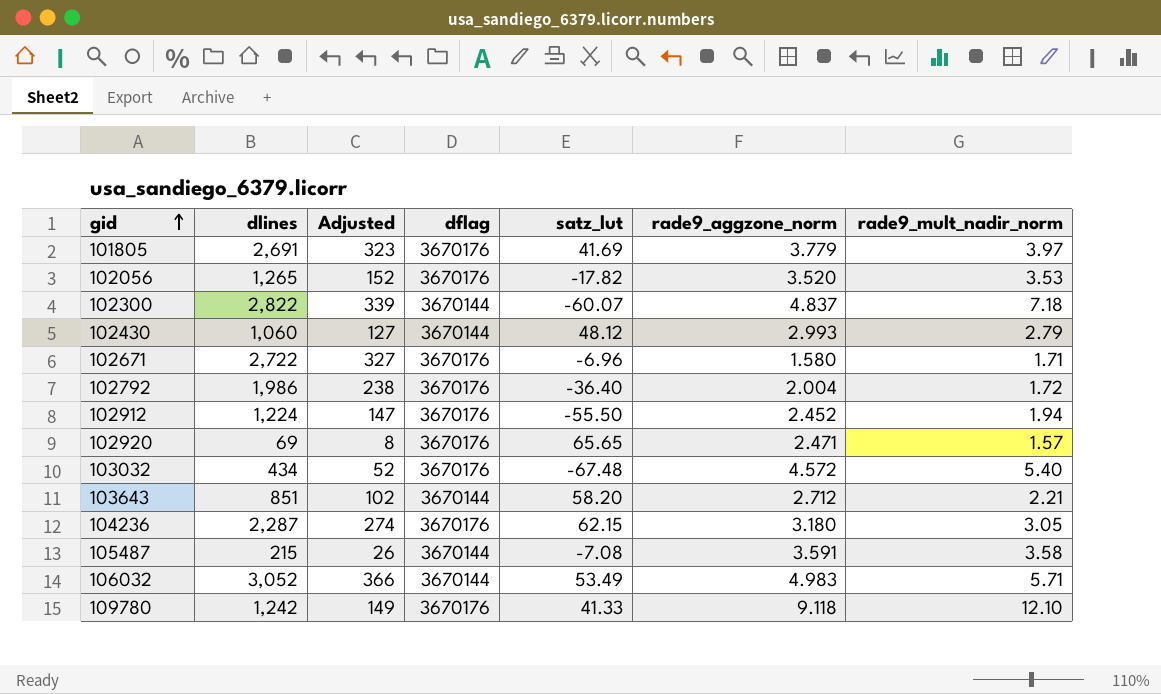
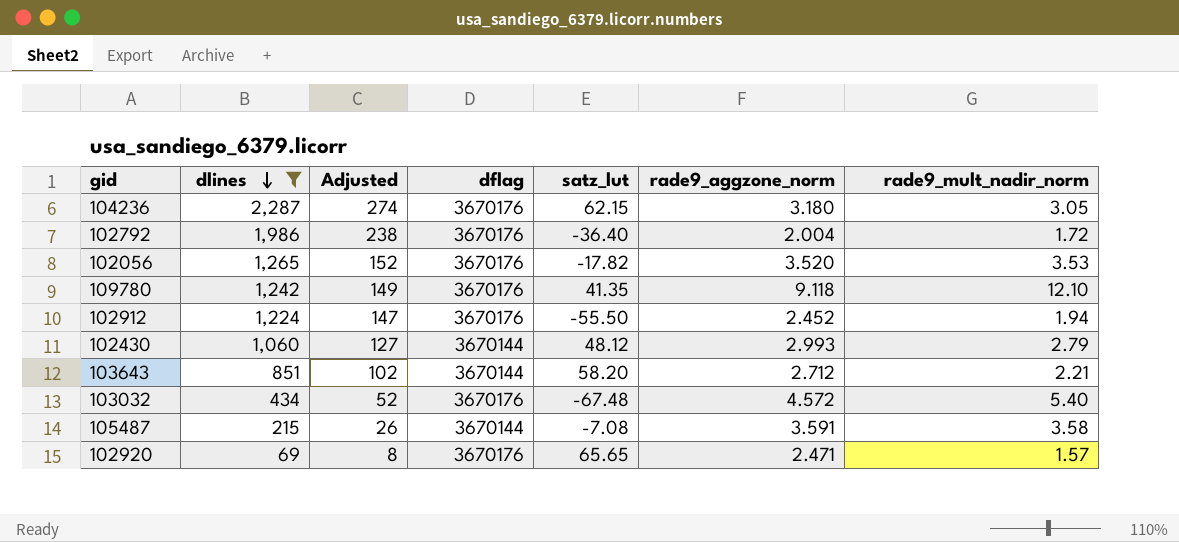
filter: none -> dlines <= 2,287
row order: gid ascending -> dlines descending
109780 | satz_lut: 41.33 -> 41.35

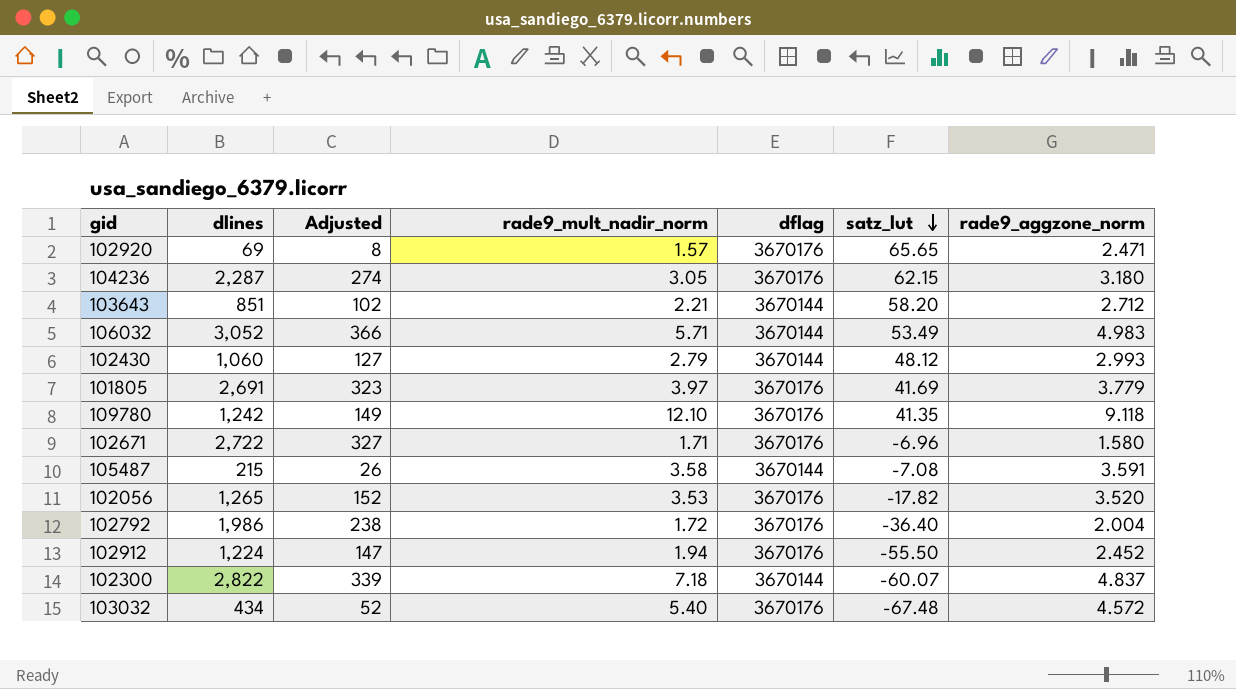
filter: dlines <= 2,287 -> none
row order: dlines descending -> satz_lut descending
column rade9_mult_nadir_norm | position: 7 -> 4

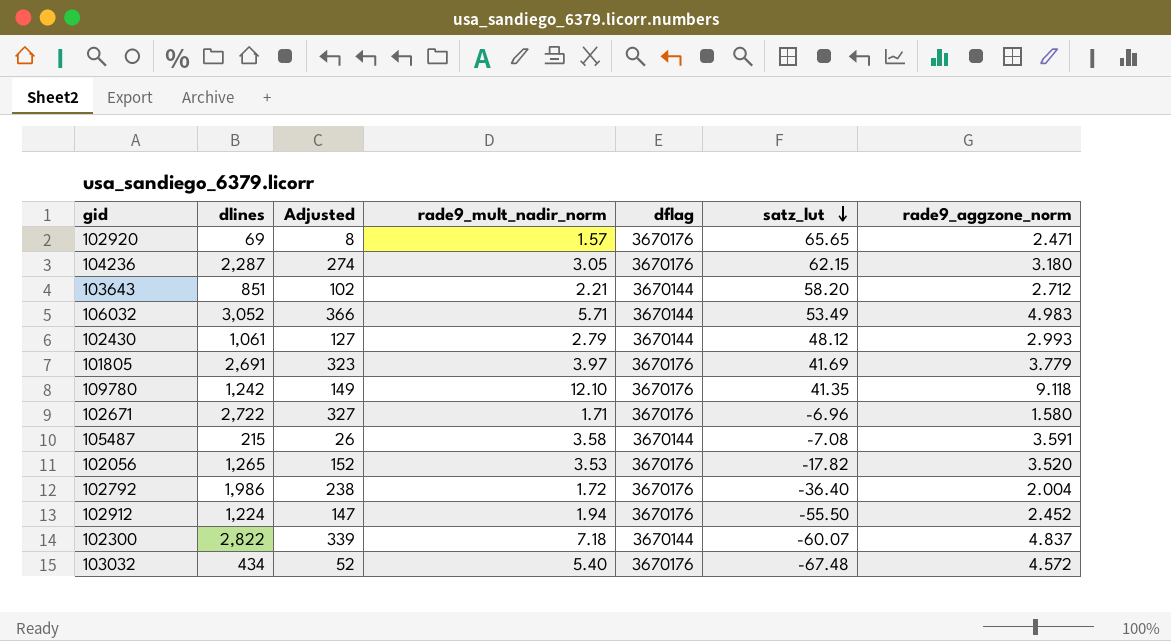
102430 | dlines: 1,060 -> 1,061

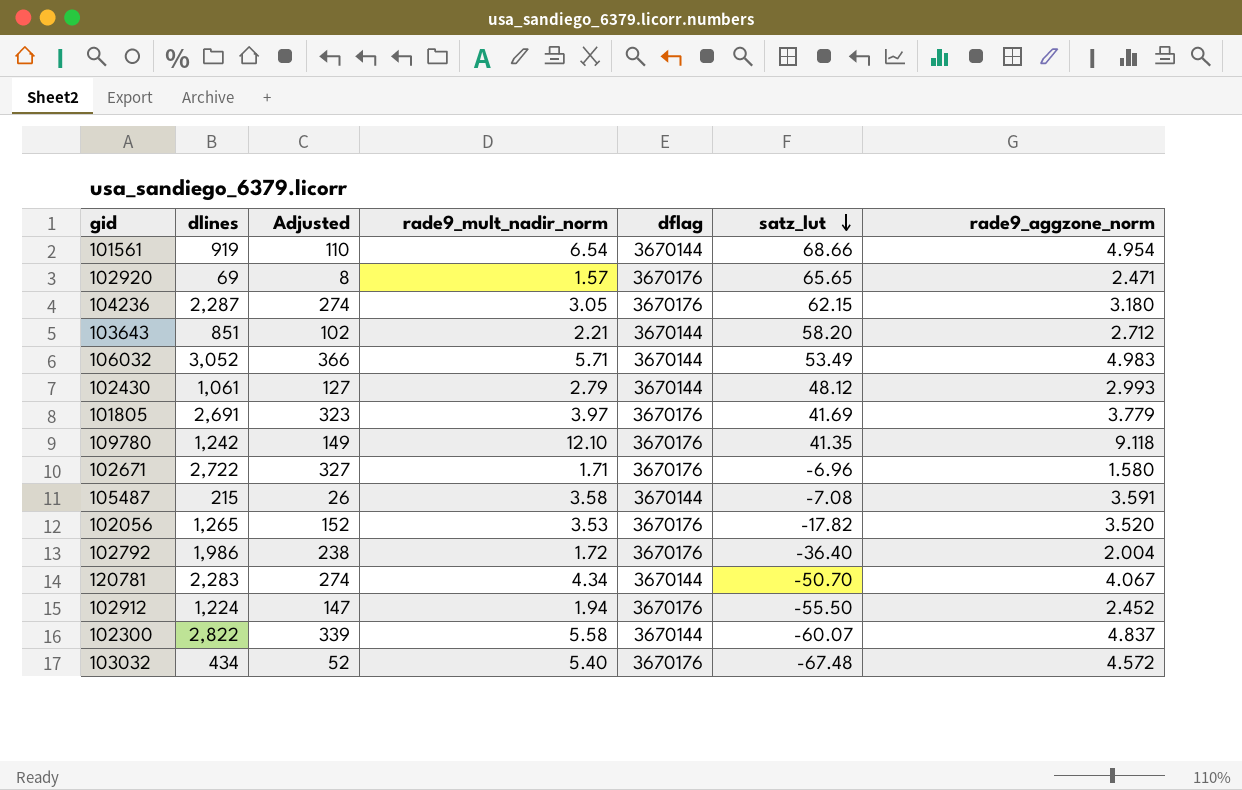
row 101561: none -> 919 | 110 | 6.54 | 3670144 | 68.66 | 4.954
row 120781: none -> 2,283 | 274 | 4.34 | 3670144 | -50.70 | 4.067
102300 | rade9_mult_nadir_norm: 7.18 -> 5.58

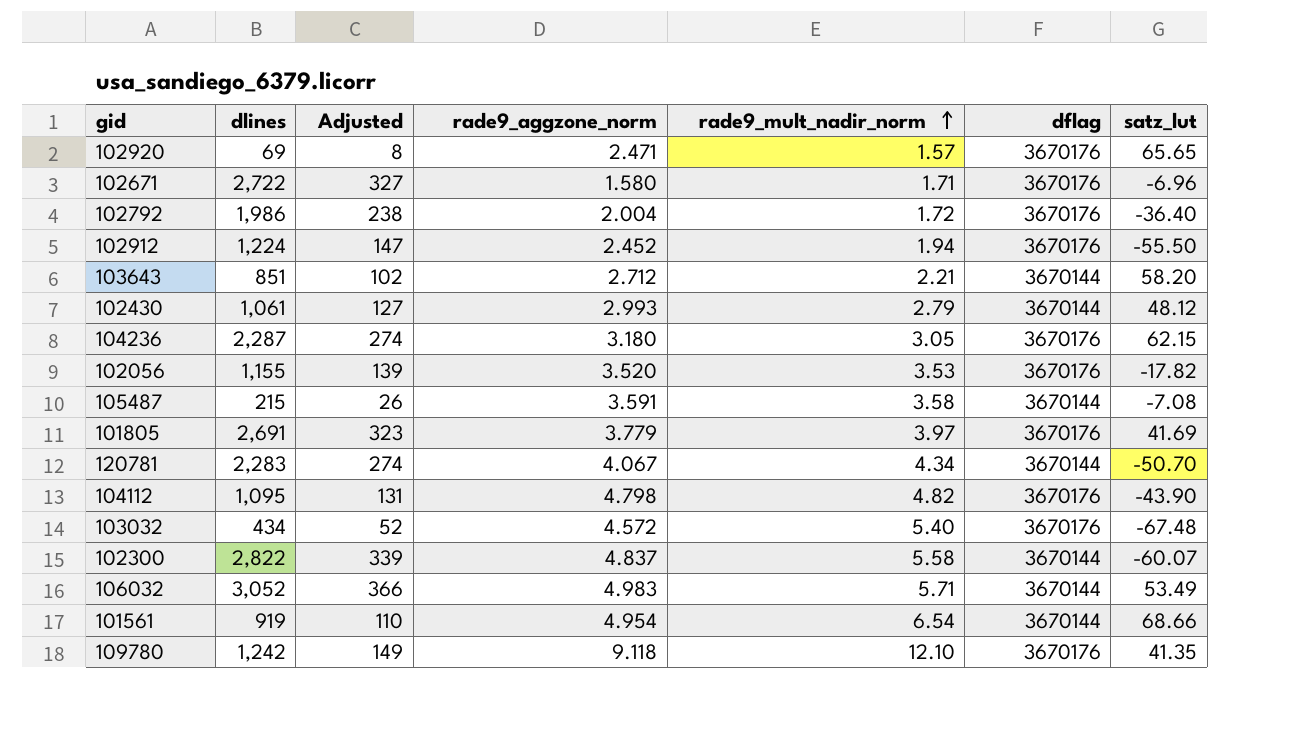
row order: satz_lut descending -> rade9_mult_nadir_norm ascending
column rade9_aggzone_norm | position: 7 -> 4
102056 | dlines: 1,265 -> 1,155
102056 | Adjusted: 152 -> 139
row 104112: none -> 1,095 | 131 | 4.798 | 4.82 | 3670176 | -43.90

